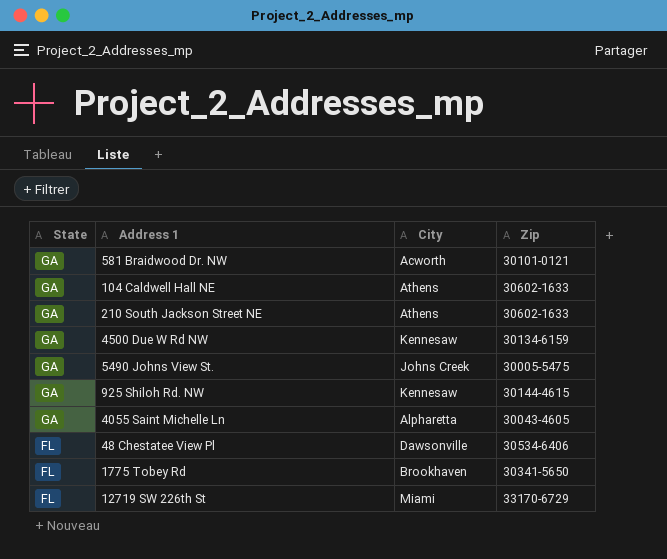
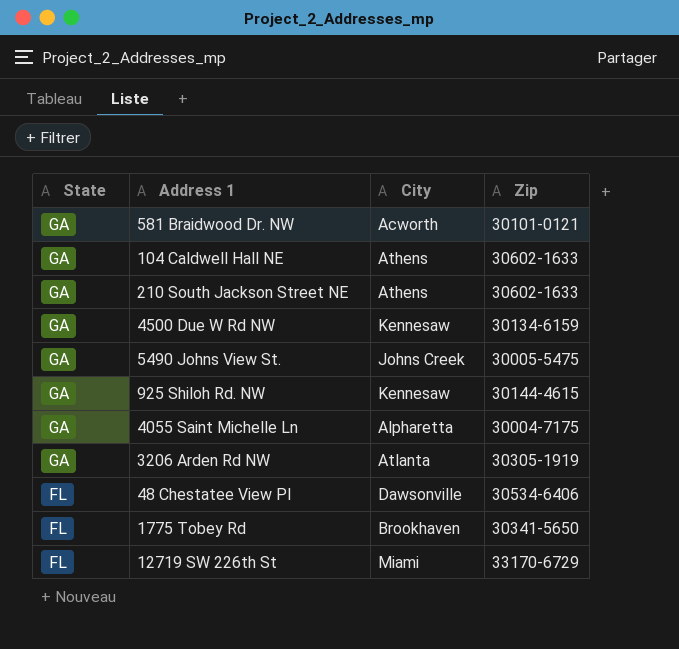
4055 Saint Michelle Ln | Zip: 30043-4605 -> 30004-7175
row 3206 Arden Rd NW: none -> GA | Atlanta | 30305-1919

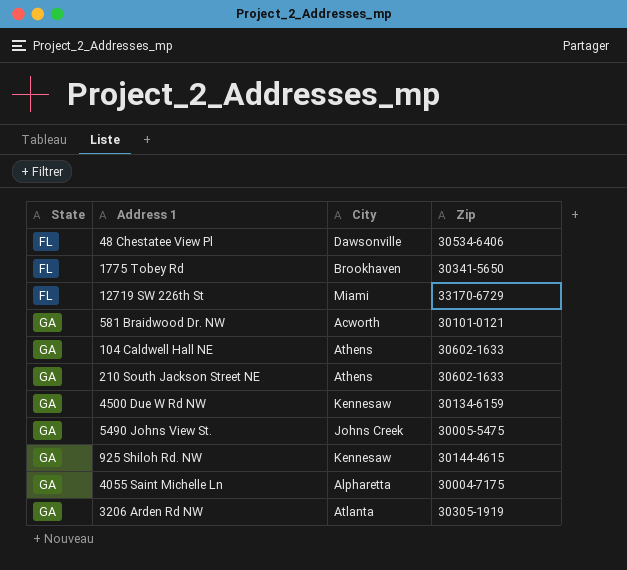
row order: State descending -> State ascending

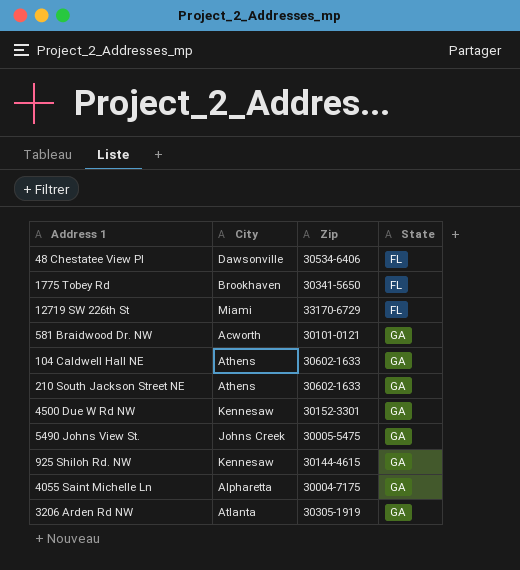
column State | position: 1 -> 4
4500 Due W Rd NW | Zip: 30134-6159 -> 30152-3301

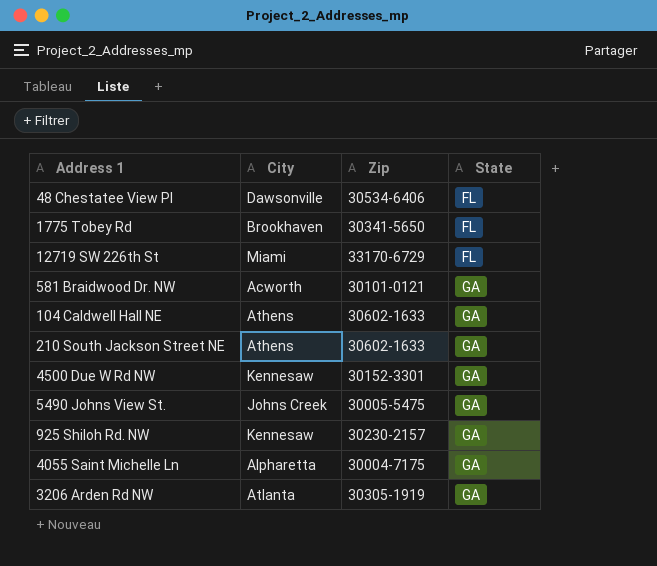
925 Shiloh Rd. NW | Zip: 30144-4615 -> 30230-2157

